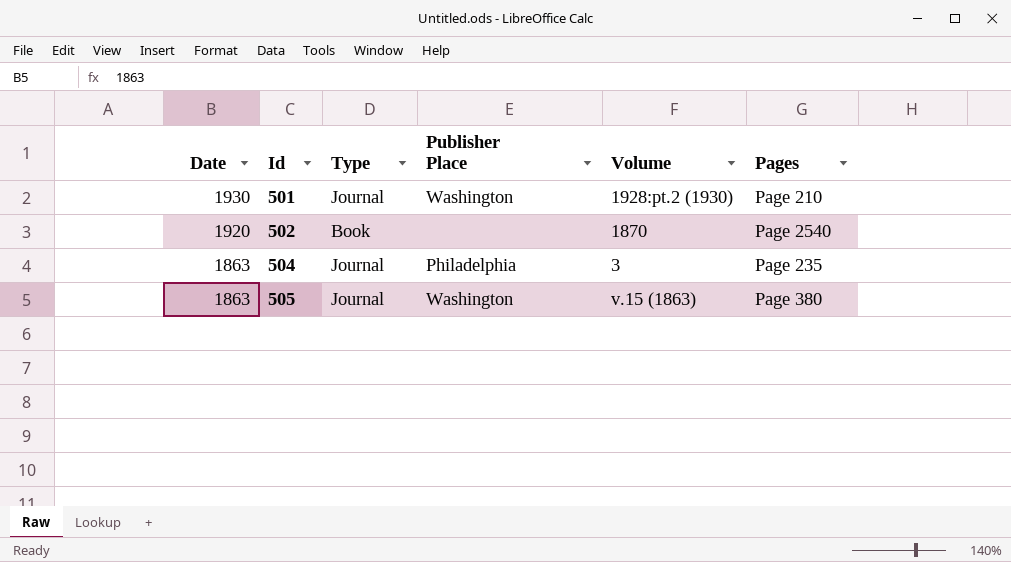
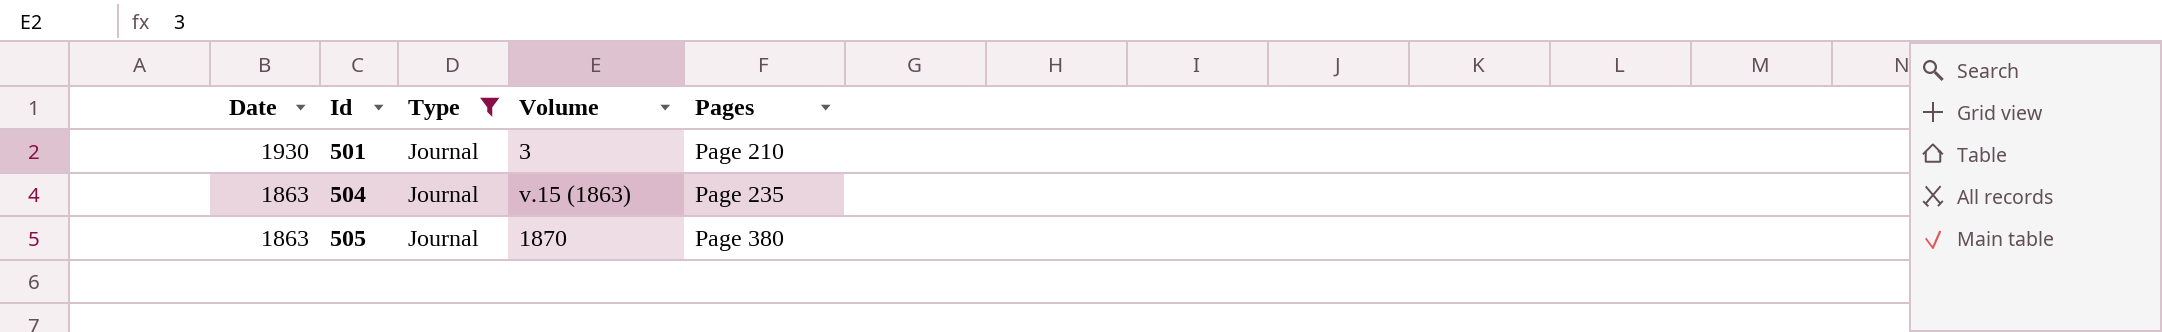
filter: none -> Type = Journal
column Publisher Place | position: 4 -> none
501 | Volume: 1928:pt.2 (1930) -> 3
504 | Volume: 3 -> v.15 (1863)
505 | Volume: v.15 (1863) -> 1870

